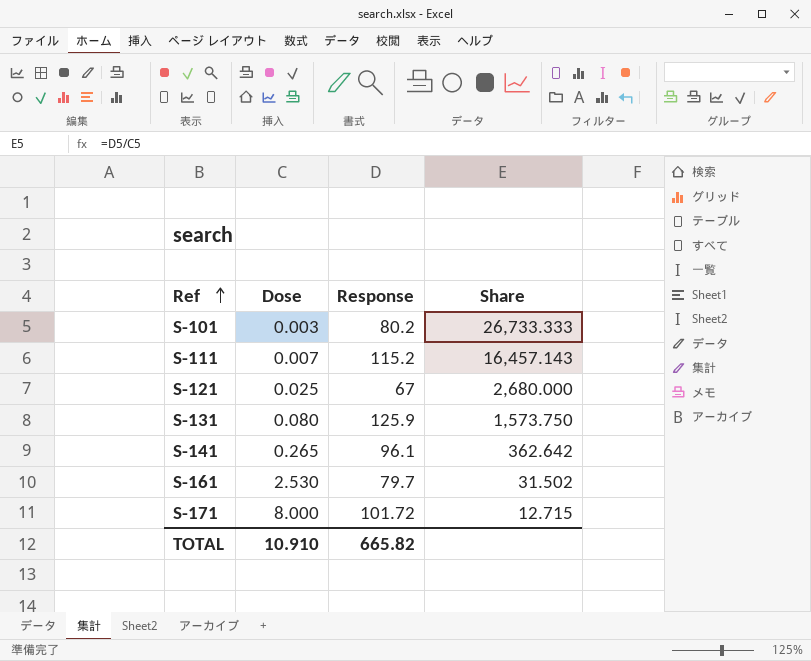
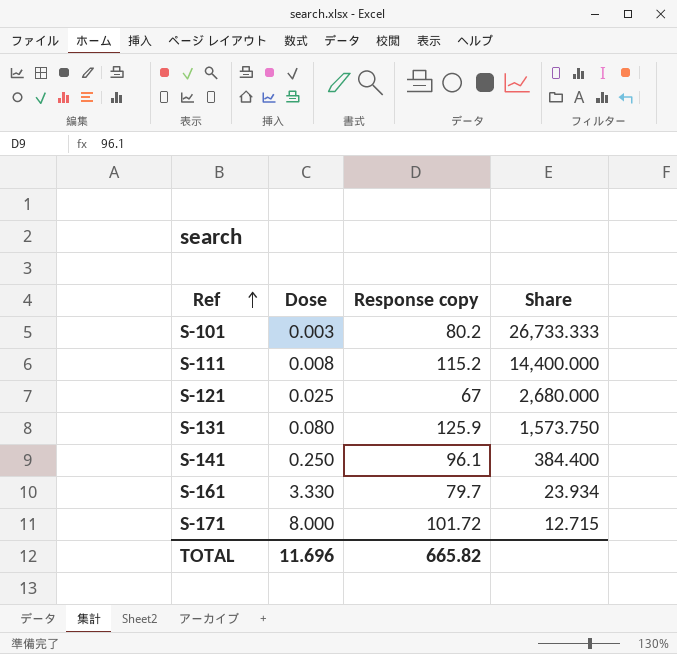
column name: Response -> Response copy
S-111 | Dose: 0.007 -> 0.008
S-111 | Share: 16,457.143 -> 14,400.000
S-141 | Dose: 0.265 -> 0.250
S-141 | Share: 362.642 -> 384.400
S-161 | Dose: 2.530 -> 3.330
S-161 | Share: 31.502 -> 23.934
TOTAL | Dose: 10.910 -> 11.696

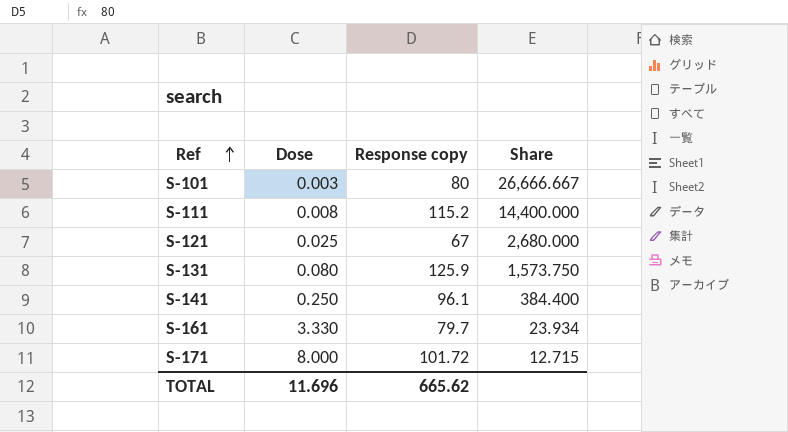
S-101 | Response copy: 80.2 -> 80
S-101 | Share: 26,733.333 -> 26,666.667
TOTAL | Response copy: 665.82 -> 665.62

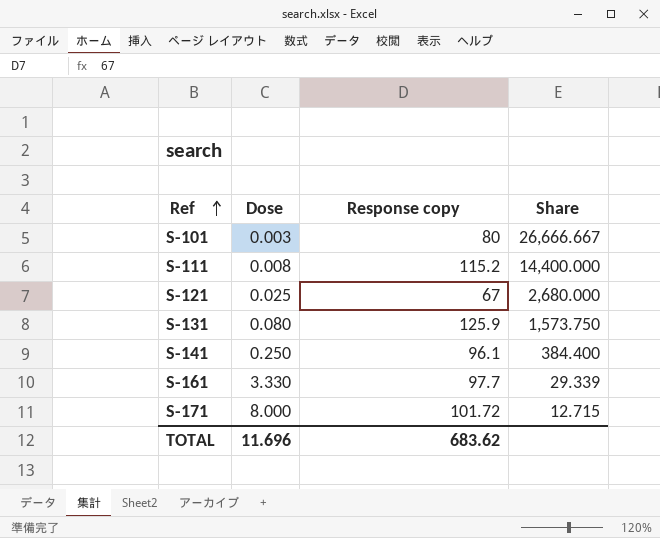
S-161 | Response copy: 79.7 -> 97.7
S-161 | Share: 23.934 -> 29.339
TOTAL | Response copy: 665.62 -> 683.62

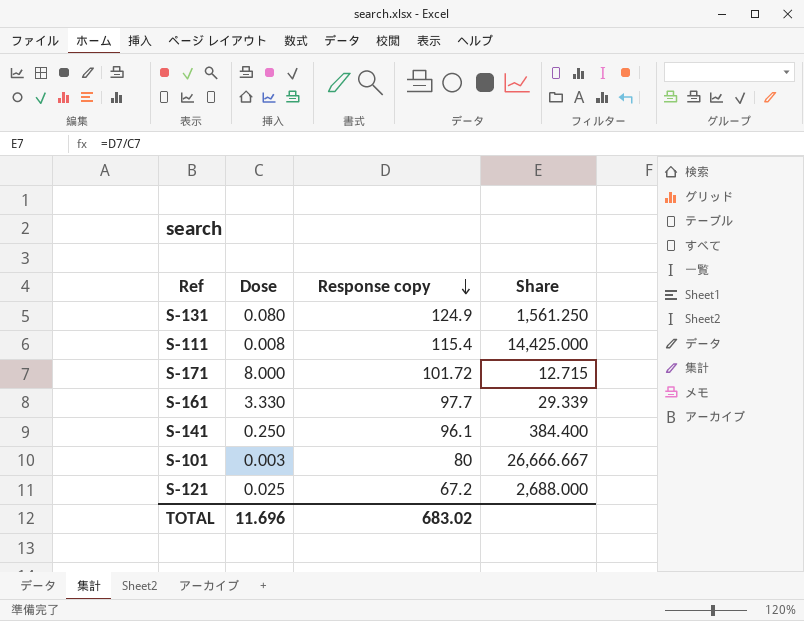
row order: Ref ascending -> Response copy descending
S-131 | Response copy: 125.9 -> 124.9
S-131 | Share: 1,573.750 -> 1,561.250
S-111 | Response copy: 115.2 -> 115.4
S-111 | Share: 14,400.000 -> 14,425.000
S-121 | Response copy: 67 -> 67.2
S-121 | Share: 2,680.000 -> 2,688.000
TOTAL | Response copy: 683.62 -> 683.02

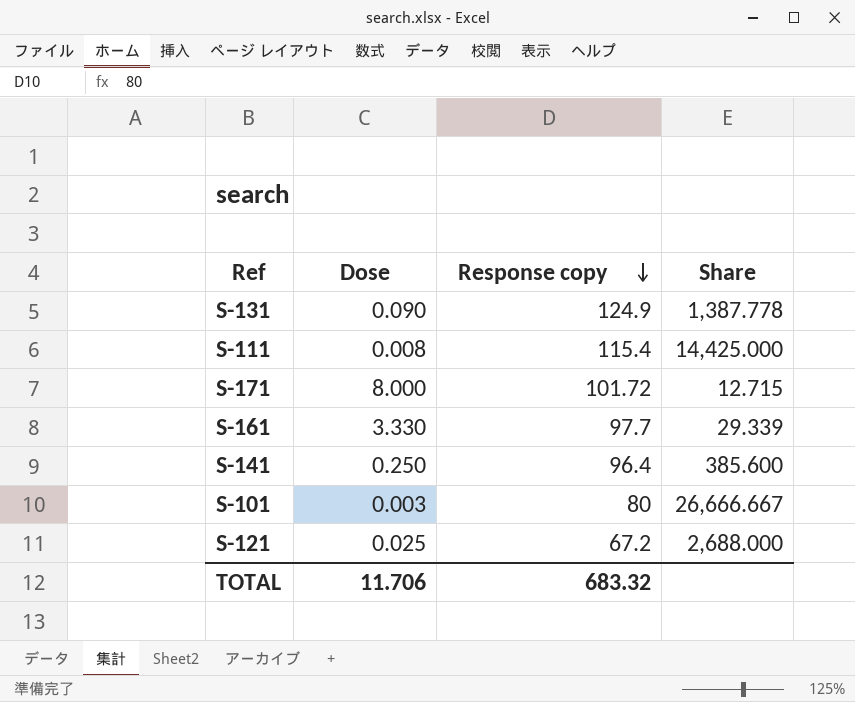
S-131 | Dose: 0.080 -> 0.090
S-131 | Share: 1,561.250 -> 1,387.778
S-141 | Response copy: 96.1 -> 96.4
S-141 | Share: 384.400 -> 385.600
TOTAL | Dose: 11.696 -> 11.706
TOTAL | Response copy: 683.02 -> 683.32

